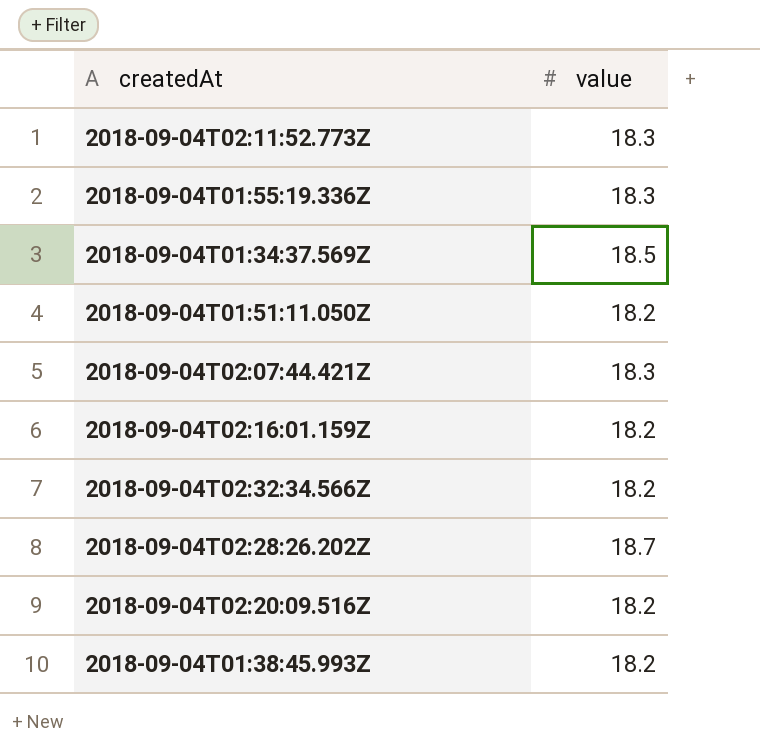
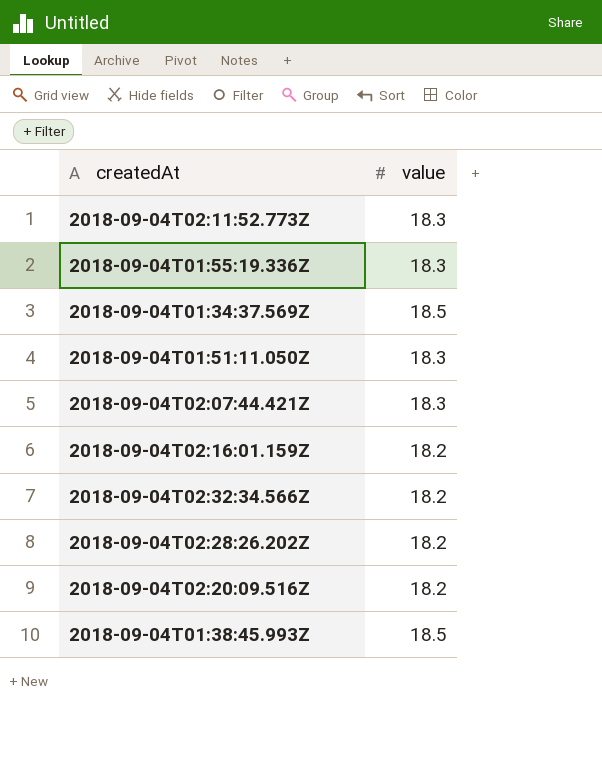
2018-09-04T01:51:11.050Z | value: 18.2 -> 18.3
2018-09-04T02:28:26.202Z | value: 18.7 -> 18.2
2018-09-04T01:38:45.993Z | value: 18.2 -> 18.5

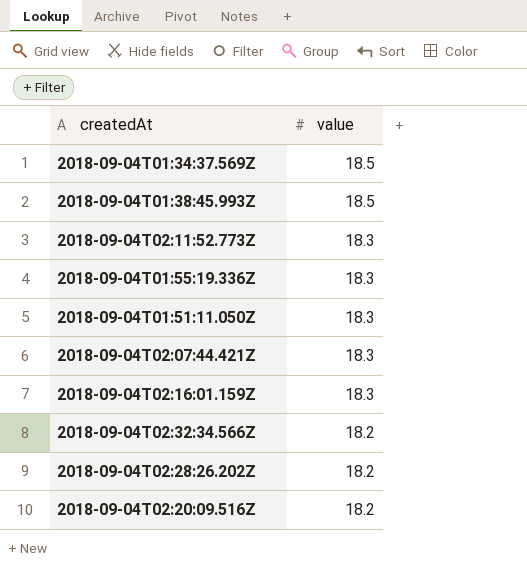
row order: none -> value descending
2018-09-04T02:16:01.159Z | value: 18.2 -> 18.3

